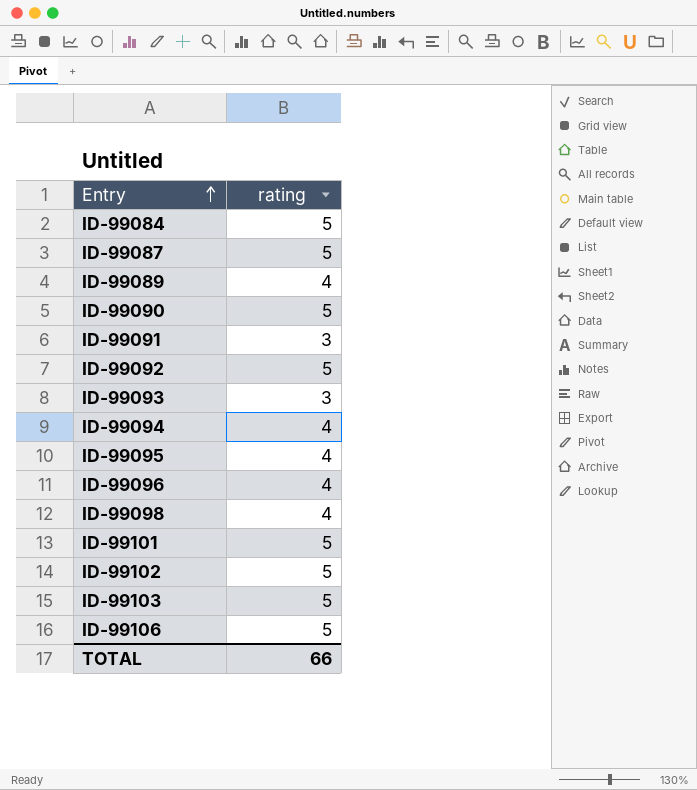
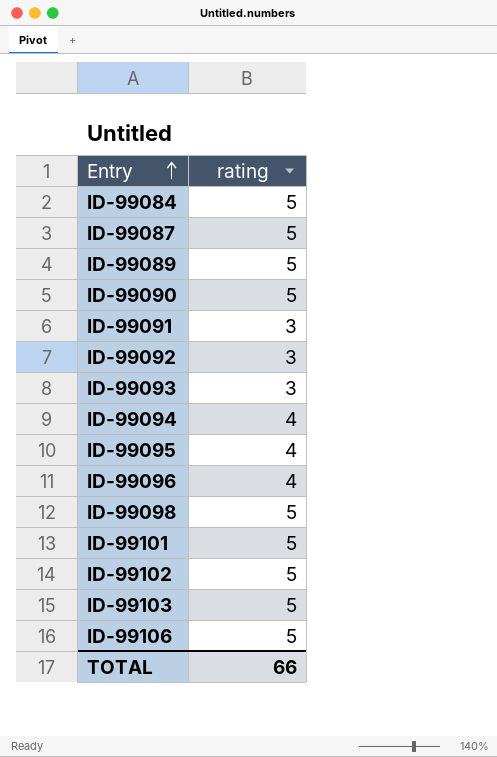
ID-99089 | rating: 4 -> 5
ID-99092 | rating: 5 -> 3
ID-99098 | rating: 4 -> 5

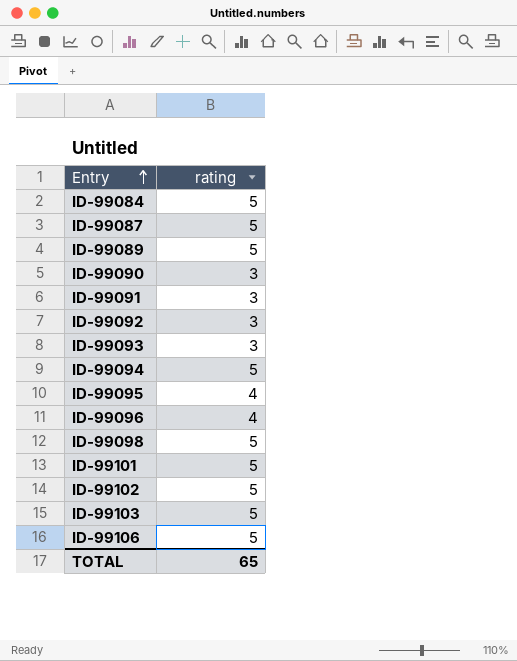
ID-99090 | rating: 5 -> 3
ID-99094 | rating: 4 -> 5
TOTAL | rating: 66 -> 65

